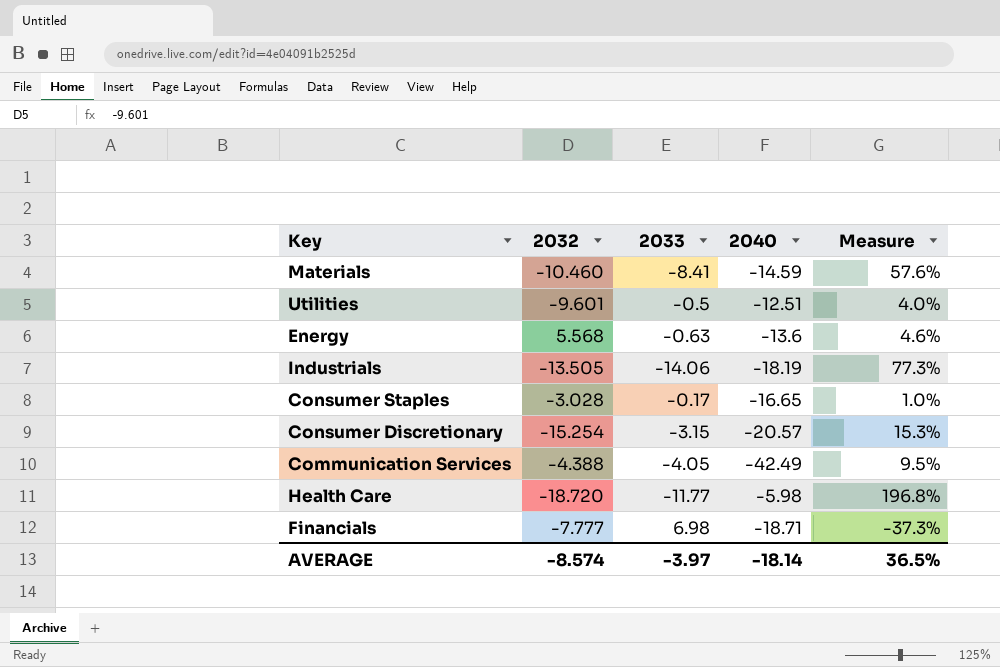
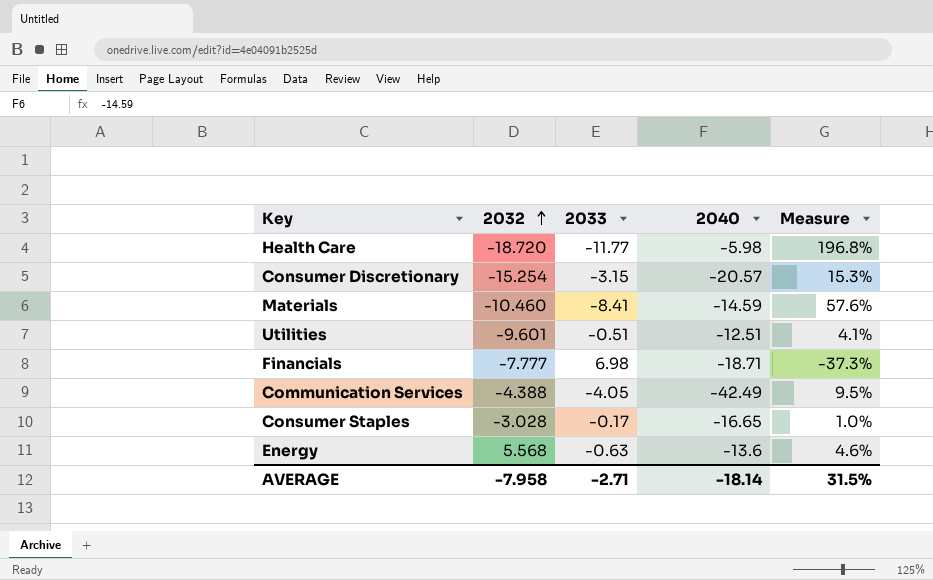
row order: none -> 2032 ascending
row Industrials: -13.505 | -14.06 | -18.19 | 77.3% -> none
Utilities | 2033: -0.5 -> -0.51
Utilities | Measure: 4.0% -> 4.1%
AVERAGE | 2032: -8.574 -> -7.958
AVERAGE | 2033: -3.97 -> -2.71
AVERAGE | Measure: 36.5% -> 31.5%

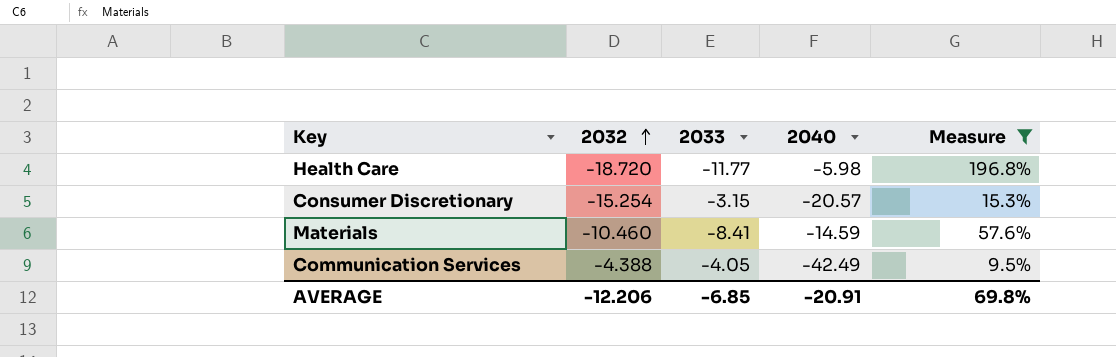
filter: none -> Measure >= 9.5%
AVERAGE | 2032: -7.958 -> -12.206
AVERAGE | 2033: -2.71 -> -6.85
AVERAGE | 2040: -18.14 -> -20.91
AVERAGE | Measure: 31.5% -> 69.8%

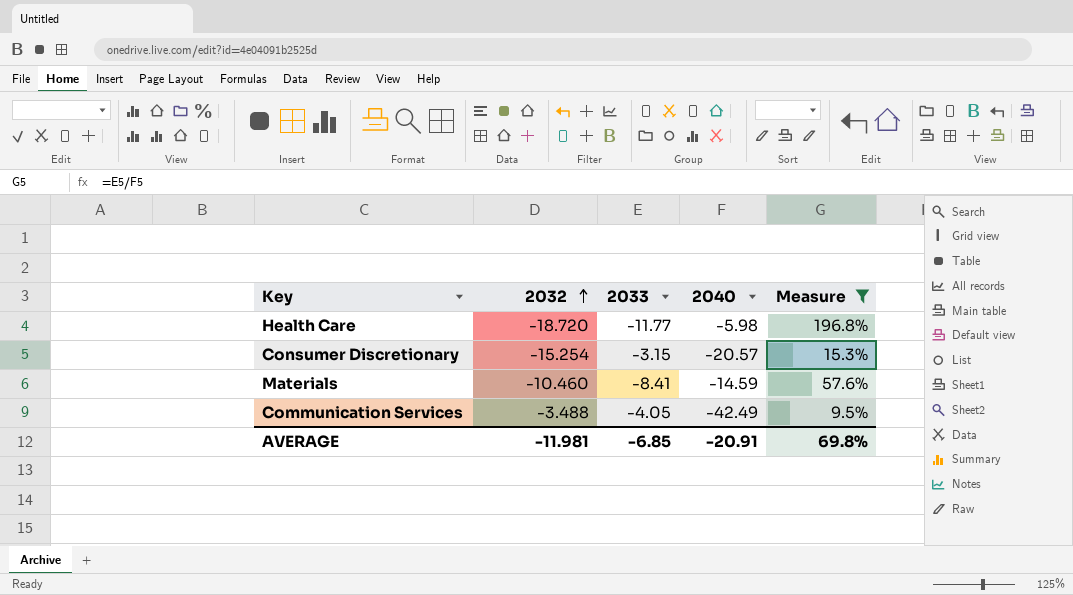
Communication Services | 2032: -4.388 -> -3.488
AVERAGE | 2032: -12.206 -> -11.981

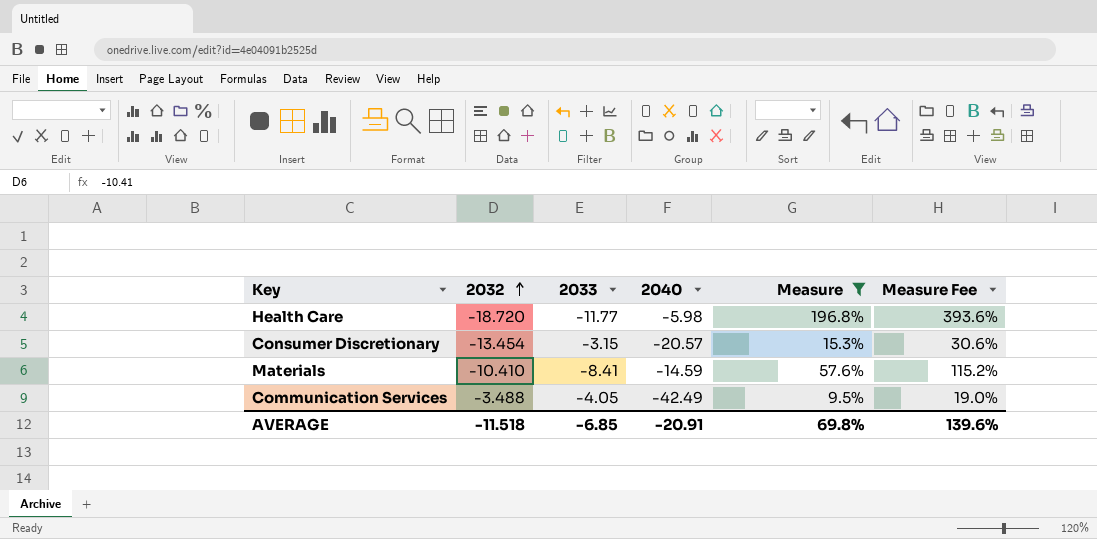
column Measure Fee | formula: none -> [Measure] * 2
Consumer Discretionary | 2032: -15.254 -> -13.454
Materials | 2032: -10.460 -> -10.410
AVERAGE | 2032: -11.981 -> -11.518

